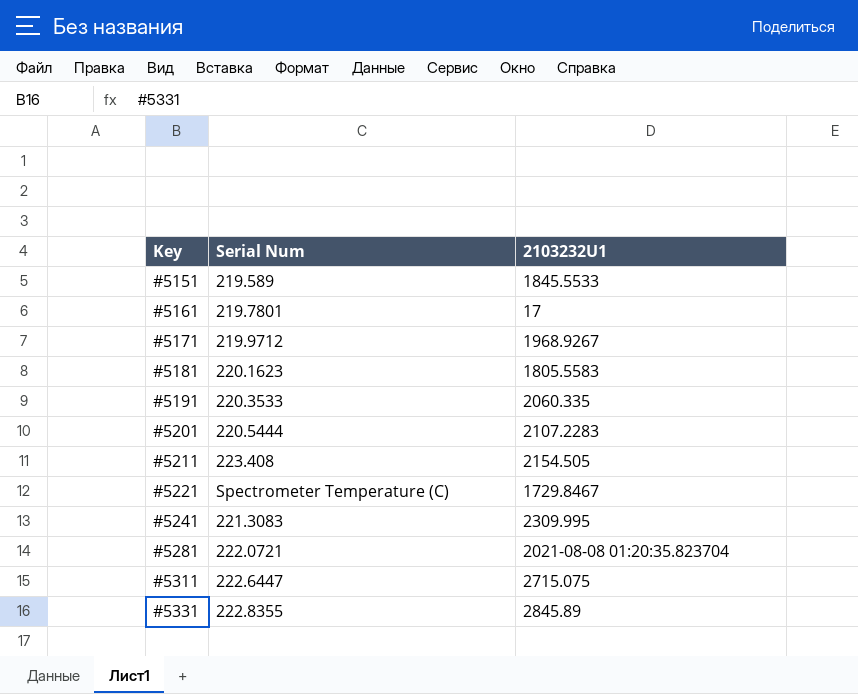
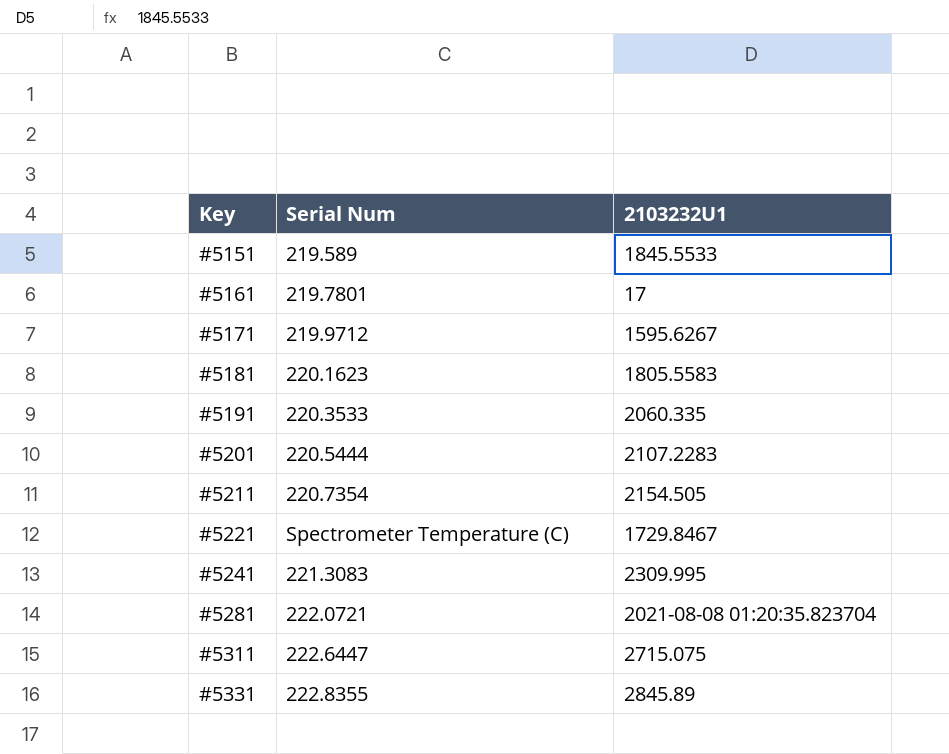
#5171 | 2103232U1: 1968.9267 -> 1595.6267
#5211 | Serial Num: 223.408 -> 220.7354

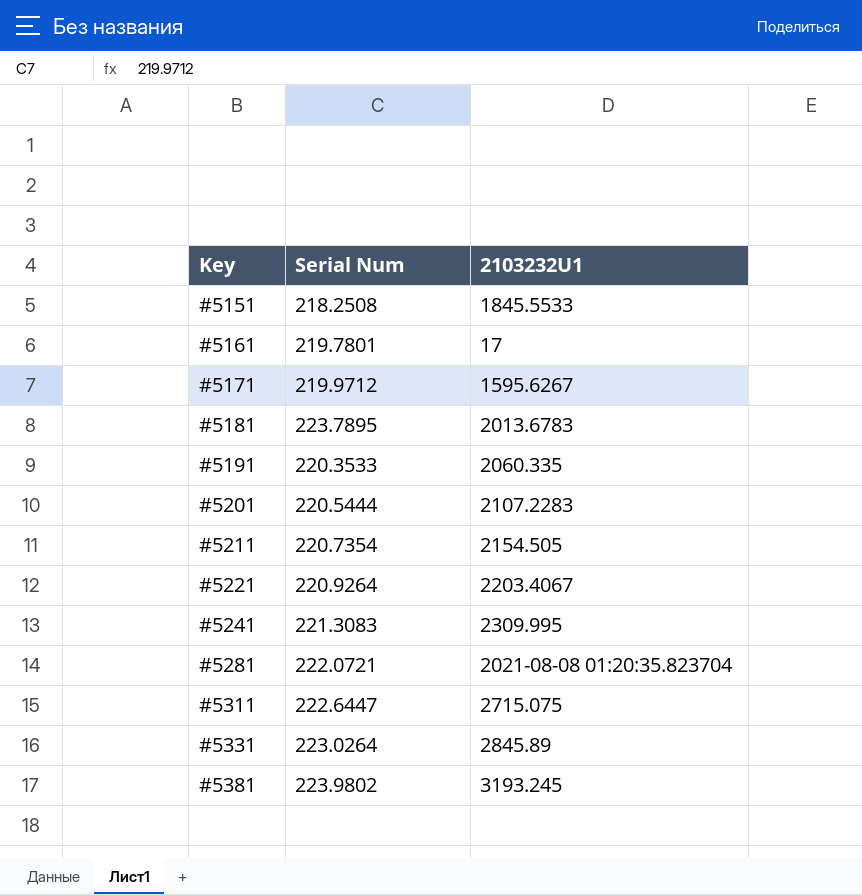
#5151 | Serial Num: 219.589 -> 218.2508
#5181 | Serial Num: 220.1623 -> 223.7895
#5181 | 2103232U1: 1805.5583 -> 2013.6783
#5221 | Serial Num: Spectrometer Temperature (C) -> 220.9264
#5221 | 2103232U1: 1729.8467 -> 2203.4067
#5331 | Serial Num: 222.8355 -> 223.0264
row #5381: none -> 223.9802 | 3193.245

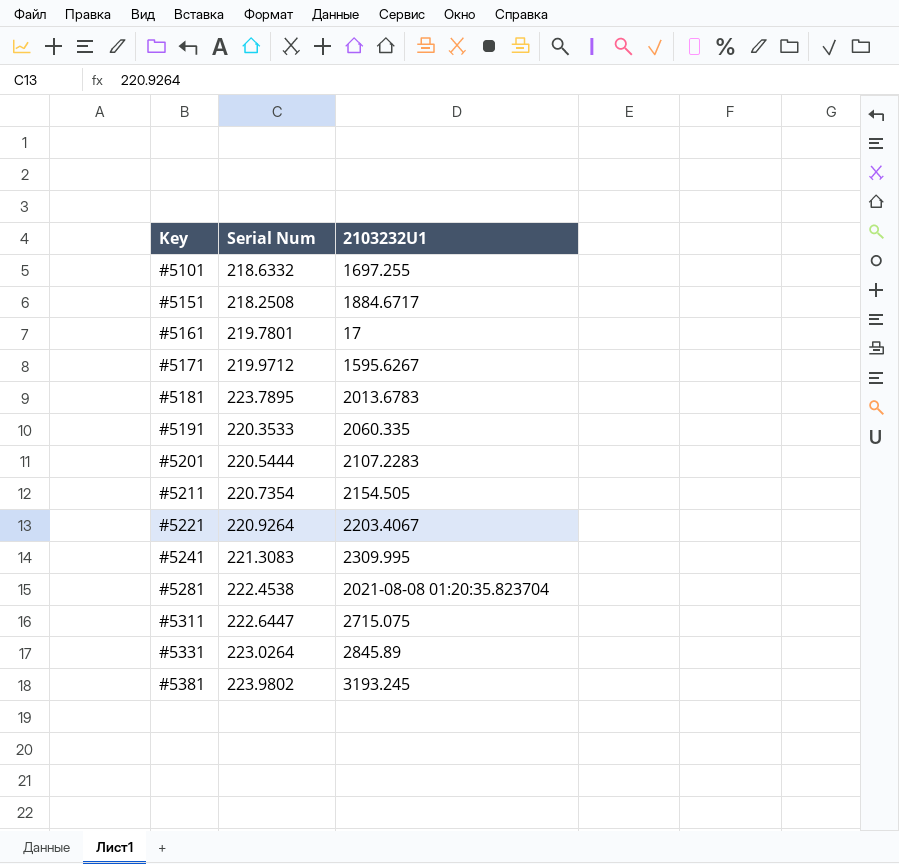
row #5101: none -> 218.6332 | 1697.255
#5151 | 2103232U1: 1845.5533 -> 1884.6717
#5281 | Serial Num: 222.0721 -> 222.4538

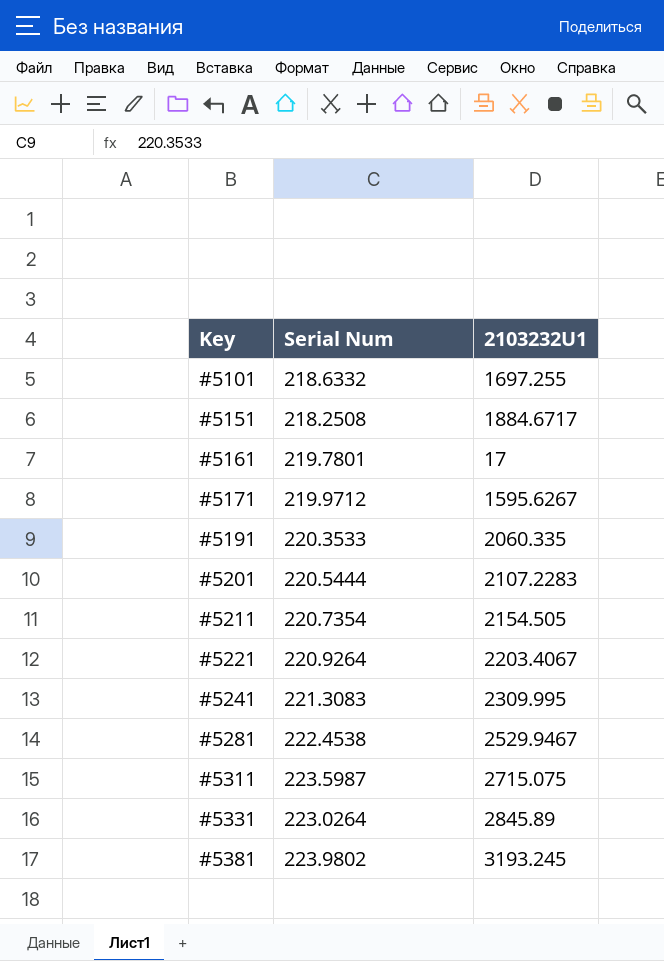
row #5181: 223.7895 | 2013.6783 -> none
#5281 | 2103232U1: 2021-08-08 01:20:35.823704 -> 2529.9467
#5311 | Serial Num: 222.6447 -> 223.5987

